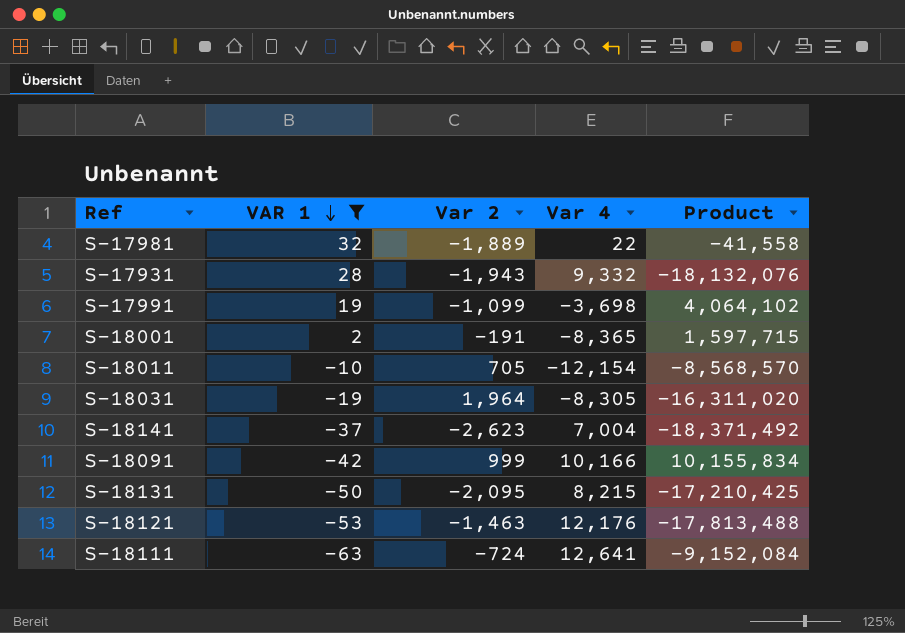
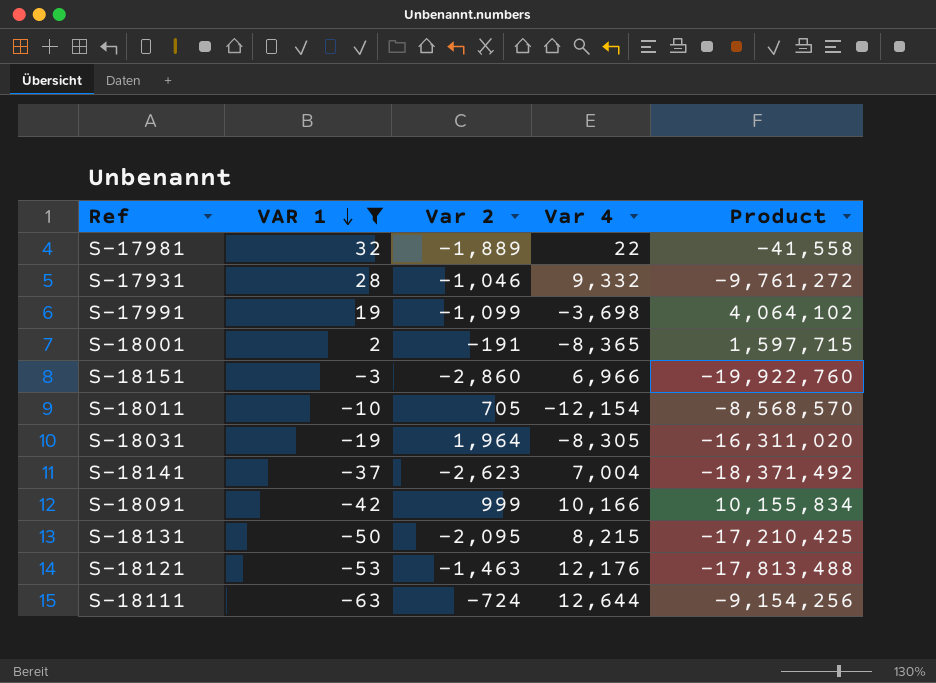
S-17931 | Var 2: -1,943 -> -1,046
S-17931 | Product: -18,132,076 -> -9,761,272
row S-18151: none -> -3 | -2,860 | 6,966 | -19,922,760
S-18111 | Var 4: 12,641 -> 12,644
S-18111 | Product: -9,152,084 -> -9,154,256

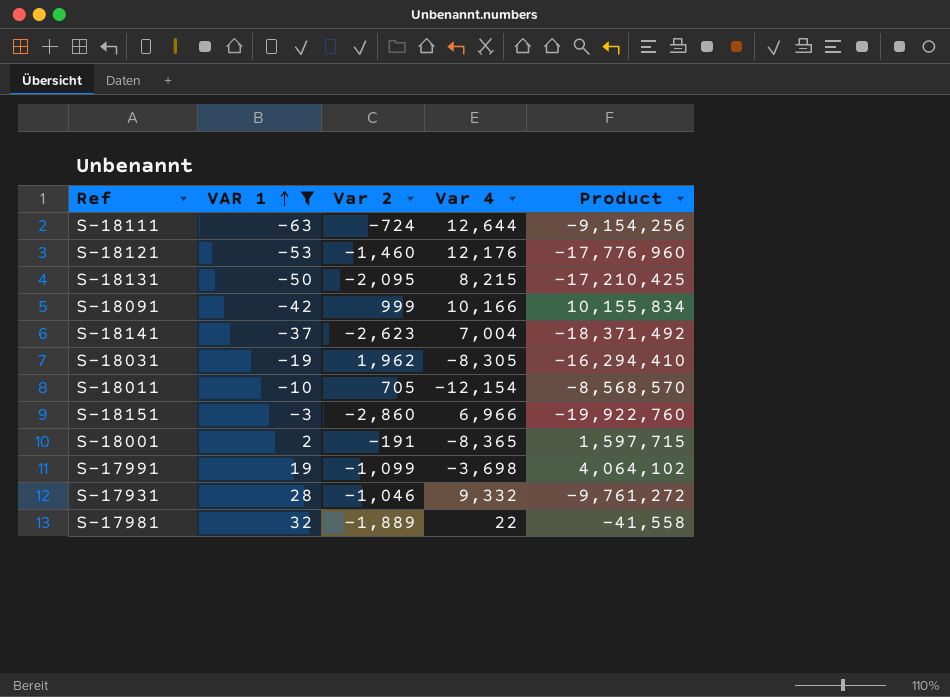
row order: VAR 1 descending -> VAR 1 ascending
S-18121 | Var 2: -1,463 -> -1,460
S-18121 | Product: -17,813,488 -> -17,776,960
S-18031 | Var 2: 1,964 -> 1,962
S-18031 | Product: -16,311,020 -> -16,294,410

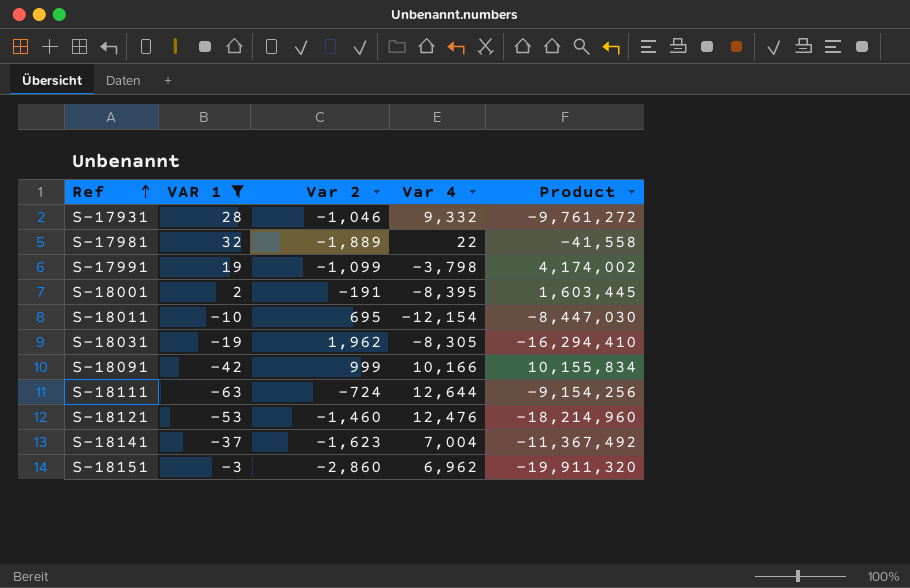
row order: VAR 1 ascending -> Ref ascending
row S-18131: -50 | -2,095 | 8,215 | -17,210,425 -> none
S-17991 | Var 4: -3,698 -> -3,798
S-17991 | Product: 4,064,102 -> 4,174,002
S-18001 | Var 4: -8,365 -> -8,395
S-18001 | Product: 1,597,715 -> 1,603,445
S-18011 | Var 2: 705 -> 695
S-18011 | Product: -8,568,570 -> -8,447,030
S-18121 | Var 4: 12,176 -> 12,476
S-18121 | Product: -17,776,960 -> -18,214,960
S-18141 | Var 2: -2,623 -> -1,623
S-18141 | Product: -18,371,492 -> -11,367,492
S-18151 | Var 4: 6,966 -> 6,962
S-18151 | Product: -19,922,760 -> -19,911,320

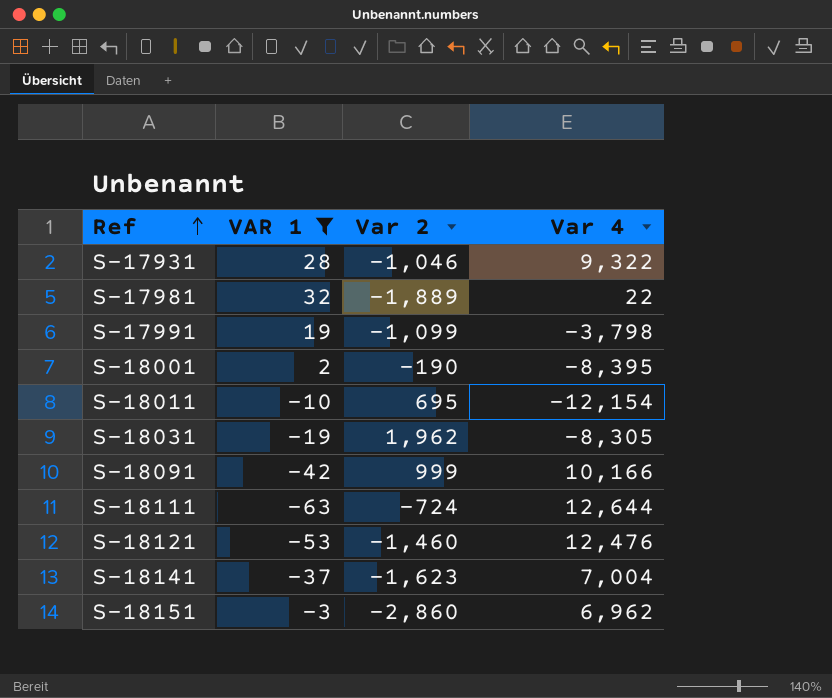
column Product | formula: [Var 2] * [Var 4] -> none
S-17931 | Var 4: 9,332 -> 9,322
S-18001 | Var 2: -191 -> -190

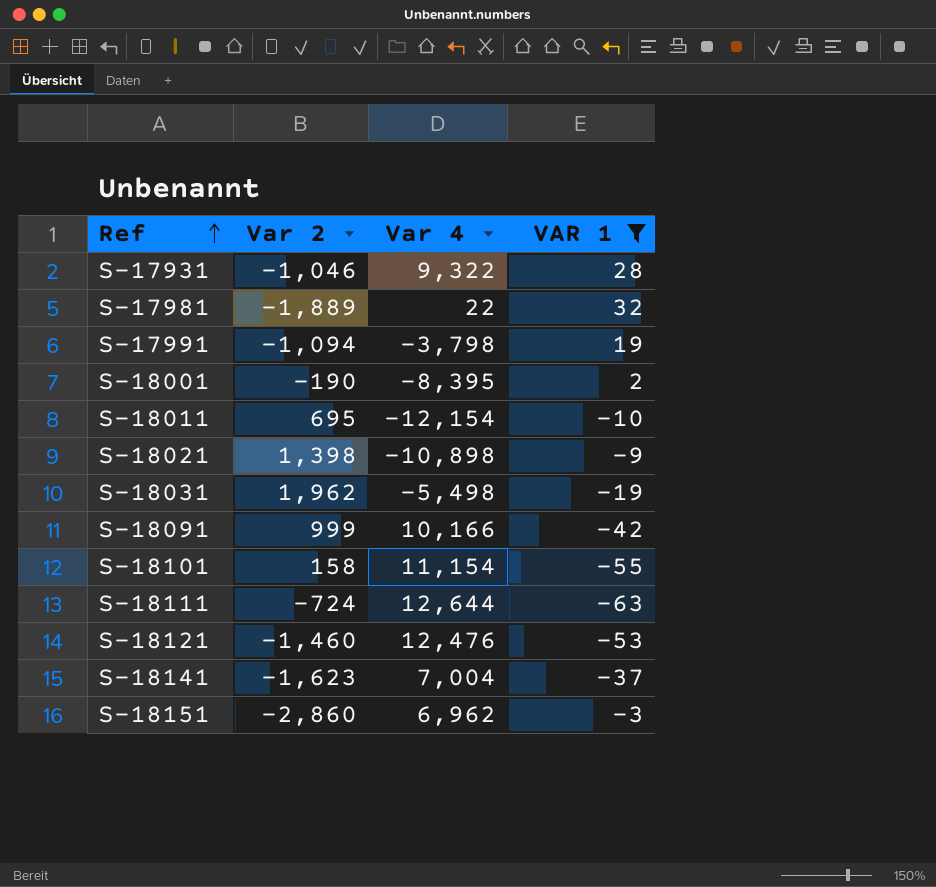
column VAR 1 | position: 2 -> 4
S-17991 | Var 2: -1,099 -> -1,094
row S-18021: none -> 1,398 | -10,898 | -9
S-18031 | Var 4: -8,305 -> -5,498
row S-18101: none -> 158 | 11,154 | -55

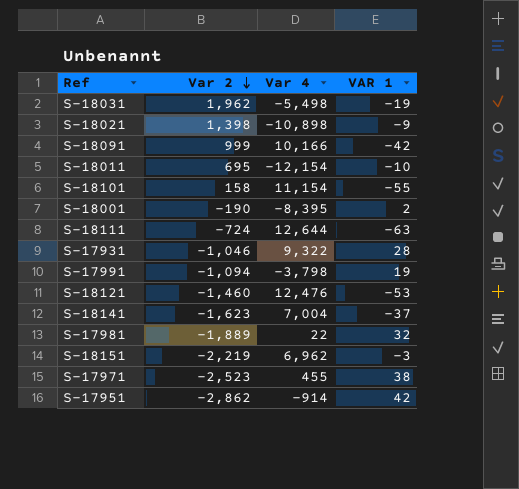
filter: VAR 1 <= 32 -> none
row order: Ref ascending -> Var 2 descending
S-18151 | Var 2: -2,860 -> -2,219

